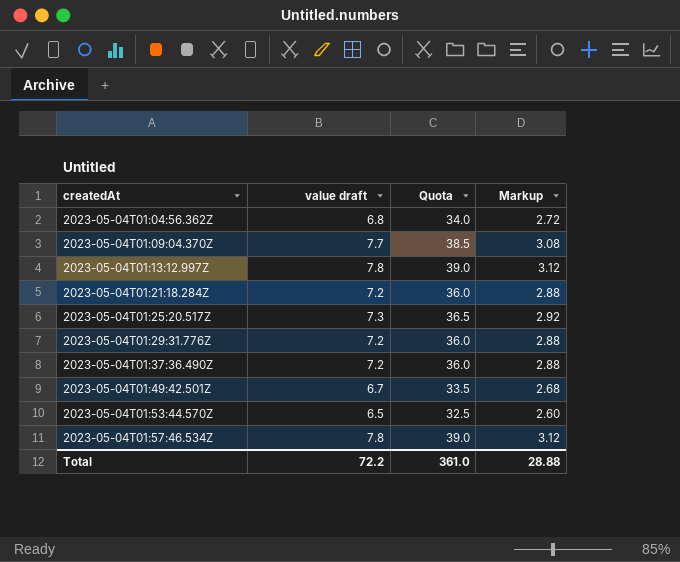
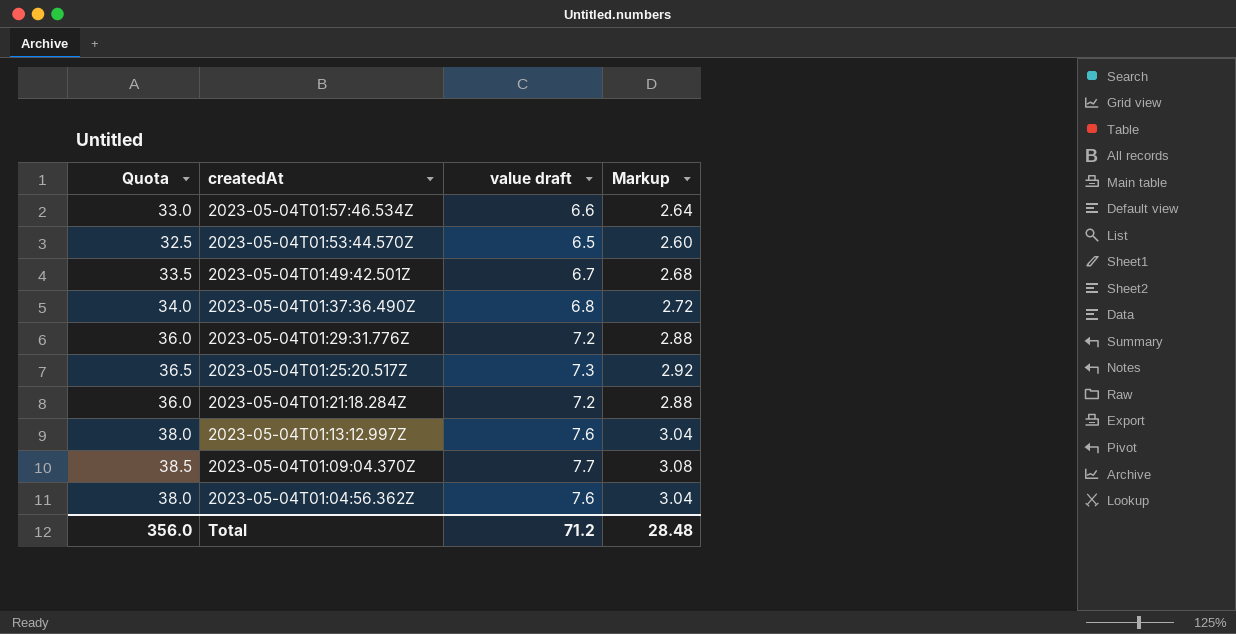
row order: createdAt ascending -> createdAt descending
column Quota | position: 3 -> 1
2023-05-04T01:57:46.534Z | Quota: 39.0 -> 33.0
2023-05-04T01:57:46.534Z | value draft: 7.8 -> 6.6
2023-05-04T01:57:46.534Z | Markup: 3.12 -> 2.64
2023-05-04T01:37:36.490Z | Quota: 36.0 -> 34.0
2023-05-04T01:37:36.490Z | value draft: 7.2 -> 6.8
2023-05-04T01:37:36.490Z | Markup: 2.88 -> 2.72
2023-05-04T01:13:12.997Z | Quota: 39.0 -> 38.0
2023-05-04T01:13:12.997Z | value draft: 7.8 -> 7.6
2023-05-04T01:13:12.997Z | Markup: 3.12 -> 3.04
2023-05-04T01:04:56.362Z | Quota: 34.0 -> 38.0
2023-05-04T01:04:56.362Z | value draft: 6.8 -> 7.6
2023-05-04T01:04:56.362Z | Markup: 2.72 -> 3.04
Total | Quota: 361.0 -> 356.0
Total | value draft: 72.2 -> 71.2
Total | Markup: 28.88 -> 28.48

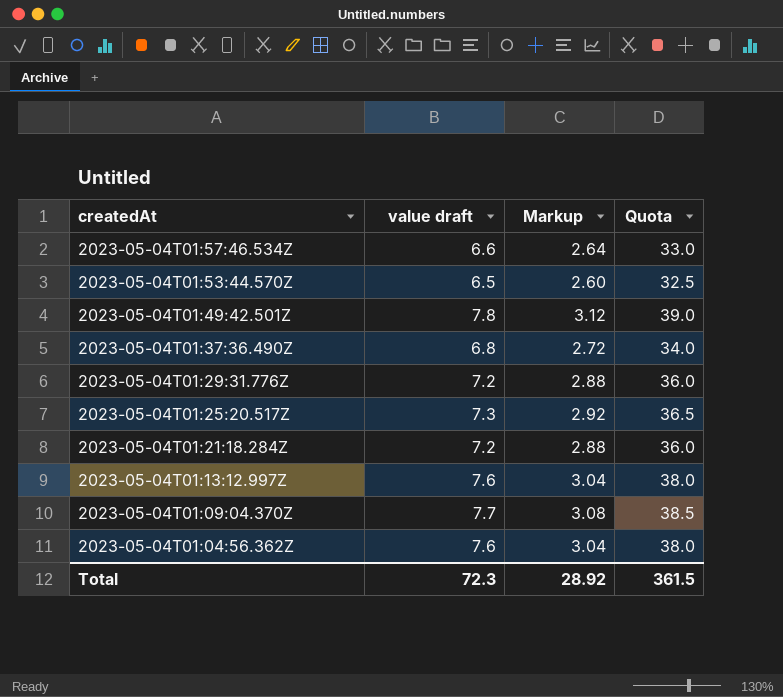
column Quota | position: 1 -> 4
2023-05-04T01:49:42.501Z | value draft: 6.7 -> 7.8
2023-05-04T01:49:42.501Z | Markup: 2.68 -> 3.12
2023-05-04T01:49:42.501Z | Quota: 33.5 -> 39.0
Total | value draft: 71.2 -> 72.3
Total | Markup: 28.48 -> 28.92
Total | Quota: 356.0 -> 361.5

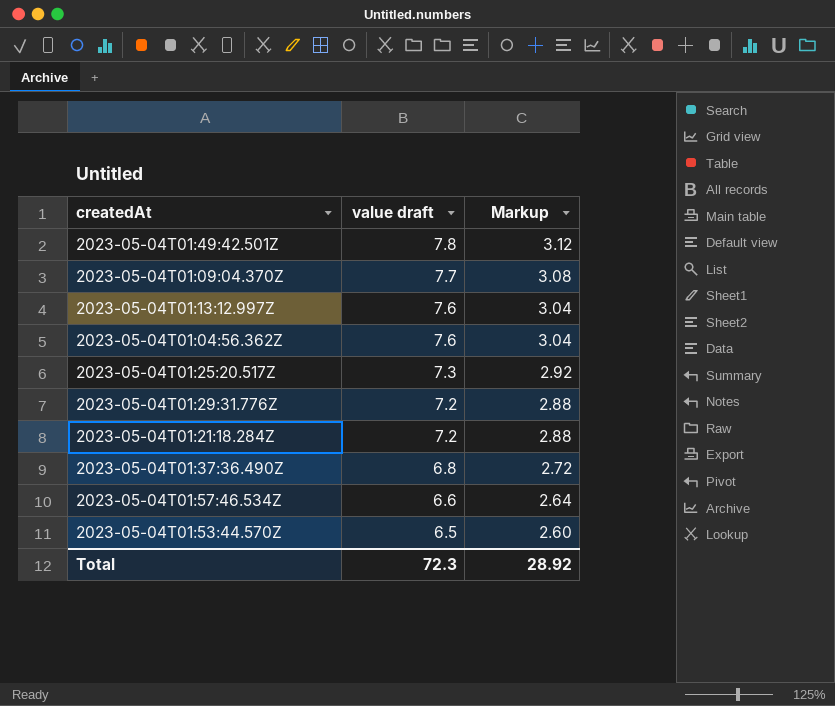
row order: createdAt descending -> value draft descending
column Quota | formula: [value draft] * 5 -> none

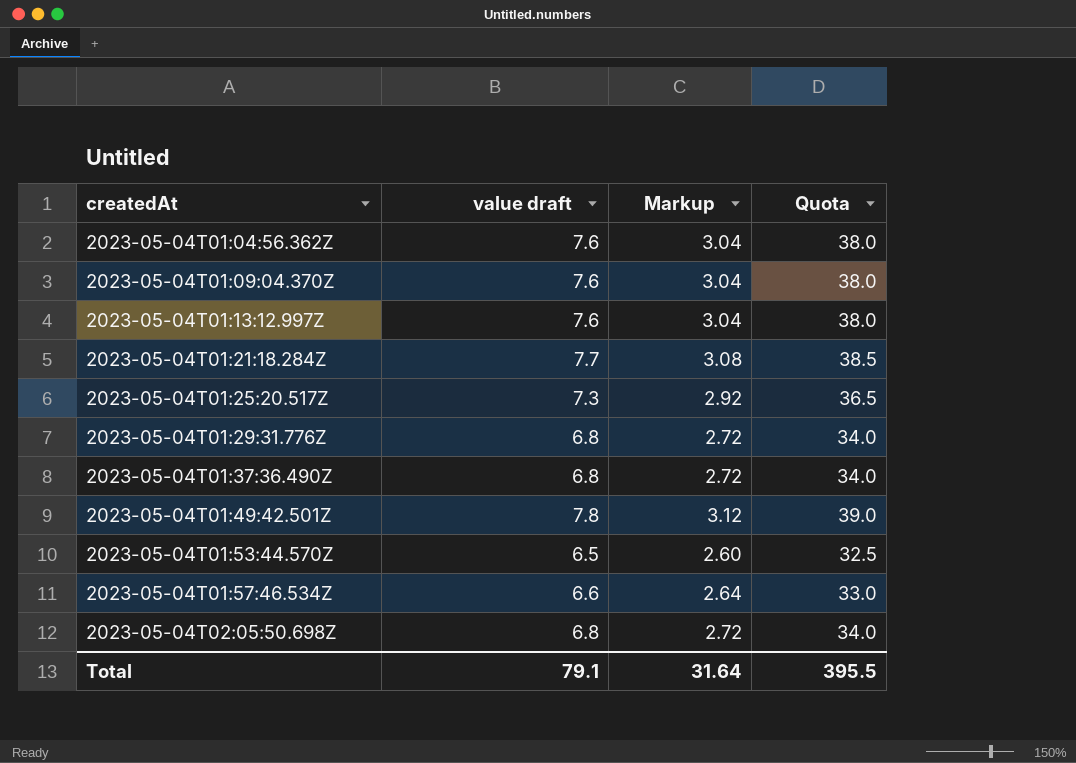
row order: value draft descending -> createdAt ascending
column Quota | formula: none -> [value draft] * 5
2023-05-04T01:09:04.370Z | value draft: 7.7 -> 7.6
2023-05-04T01:09:04.370Z | Markup: 3.08 -> 3.04
2023-05-04T01:21:18.284Z | value draft: 7.2 -> 7.7
2023-05-04T01:21:18.284Z | Markup: 2.88 -> 3.08
2023-05-04T01:29:31.776Z | value draft: 7.2 -> 6.8
2023-05-04T01:29:31.776Z | Markup: 2.88 -> 2.72
row 2023-05-04T02:05:50.698Z: none -> 6.8 | 2.72 | 34.0
Total | value draft: 72.3 -> 79.1
Total | Markup: 28.92 -> 31.64

